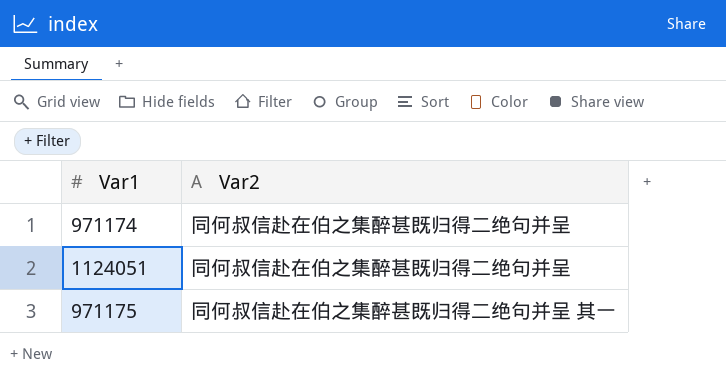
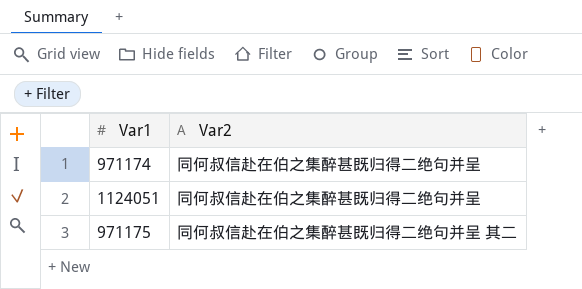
971175 | Var2: 同何叔信赴在伯之集醉甚既归得二绝句并呈 其一 -> 同何叔信赴在伯之集醉甚既归得二绝句并呈 其二

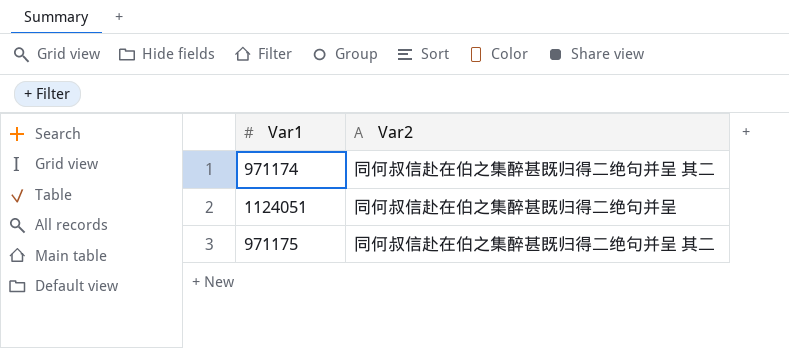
971174 | Var2: 同何叔信赴在伯之集醉甚既归得二绝句并呈 -> 同何叔信赴在伯之集醉甚既归得二绝句并呈 其二

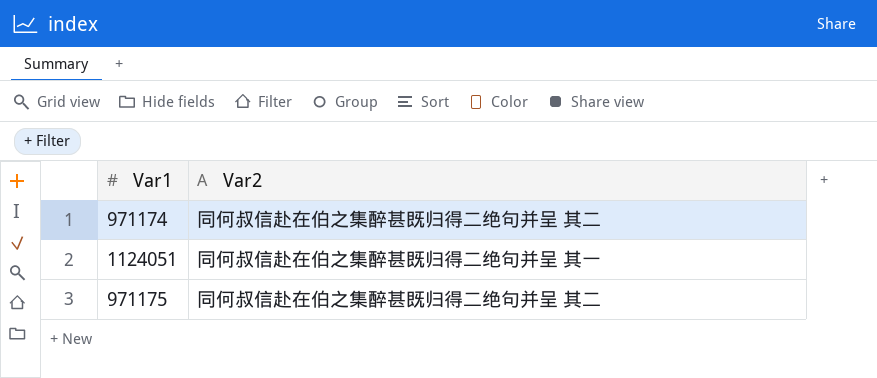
1124051 | Var2: 同何叔信赴在伯之集醉甚既归得二绝句并呈 -> 同何叔信赴在伯之集醉甚既归得二绝句并呈 其一

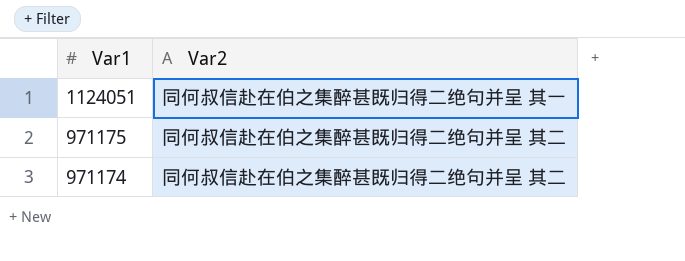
row order: none -> Var1 descending

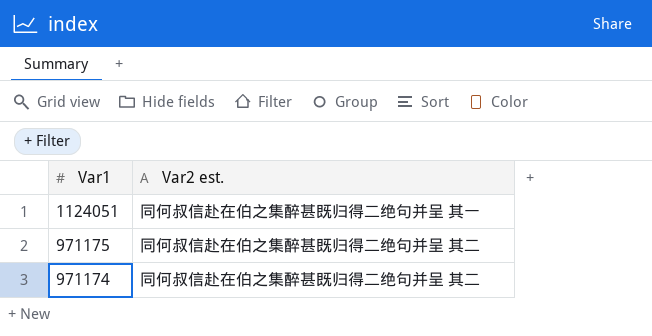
column name: Var2 -> Var2 est.

